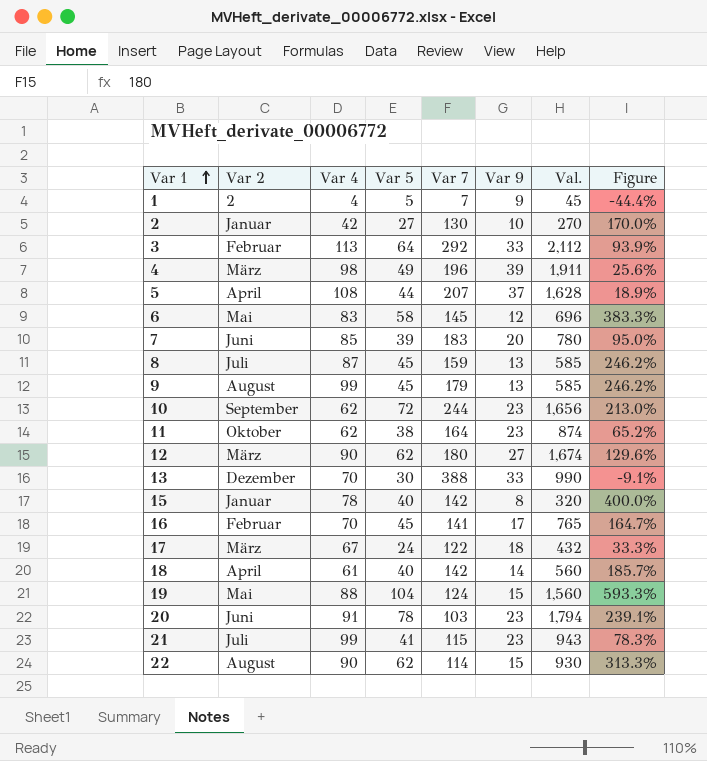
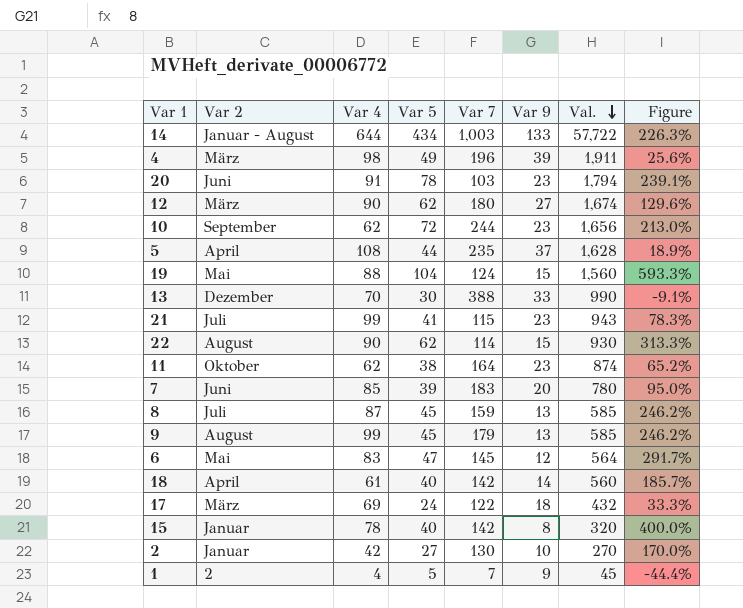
row order: Var 1 ascending -> Val. descending
row 3: Februar | 113 | 64 | 292 | 33 | 2,112 | 93.9% -> none
row 16: Februar | 70 | 45 | 141 | 17 | 765 | 164.7% -> none
row 14: none -> Januar - August | 644 | 434 | 1,003 | 133 | 57,722 | 226.3%
5 | Var 7: 207 -> 235
6 | Var 5: 58 -> 47
6 | Val.: 696 -> 564
6 | Figure: 383.3% -> 291.7%
17 | Var 4: 67 -> 69

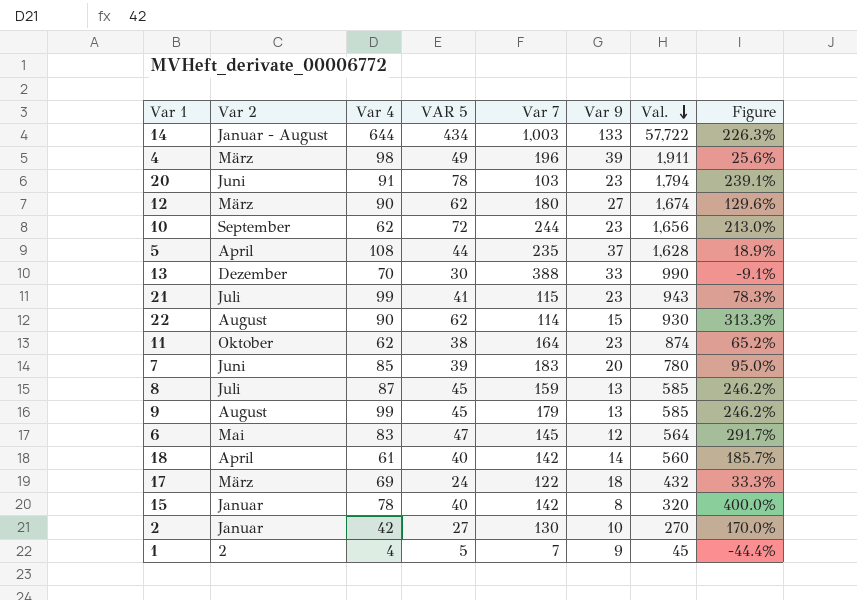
column name: Var 5 -> VAR 5
row 19: Mai | 88 | 104 | 124 | 15 | 1,560 | 593.3% -> none

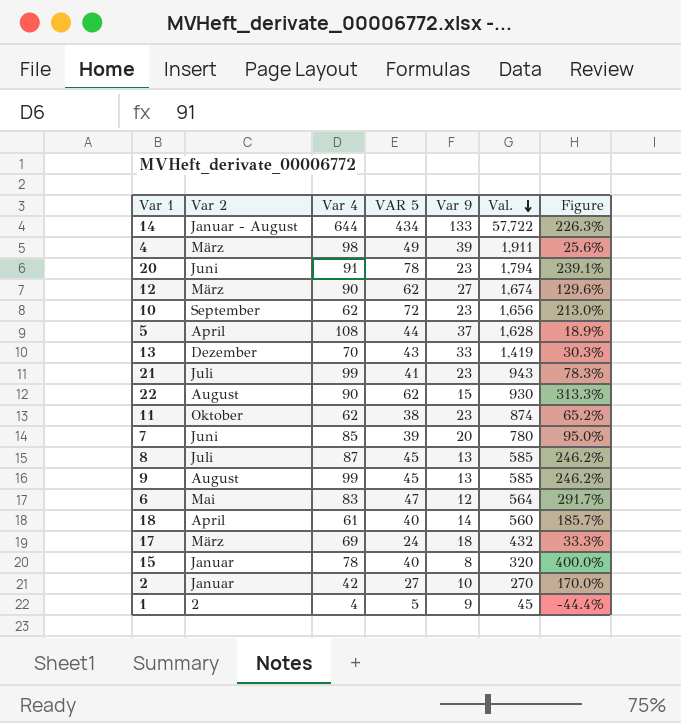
column Var 7 | position: 5 -> none
13 | VAR 5: 30 -> 43
13 | Val.: 990 -> 1,419
13 | Figure: -9.1% -> 30.3%

